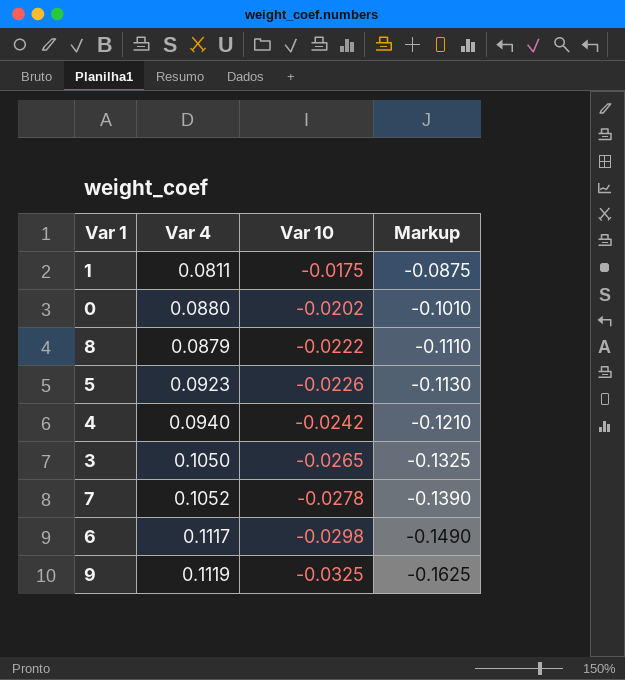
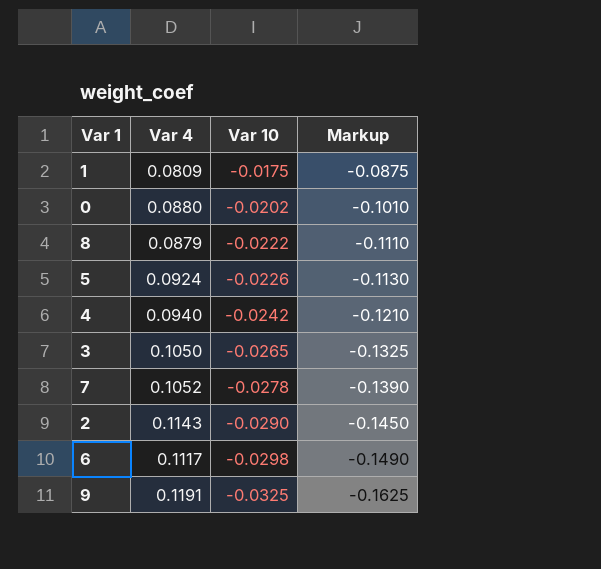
1 | Var 4: 0.0811 -> 0.0809
5 | Var 4: 0.0923 -> 0.0924
row 2: none -> 0.1143 | -0.0290 | -0.1450
9 | Var 4: 0.1119 -> 0.1191

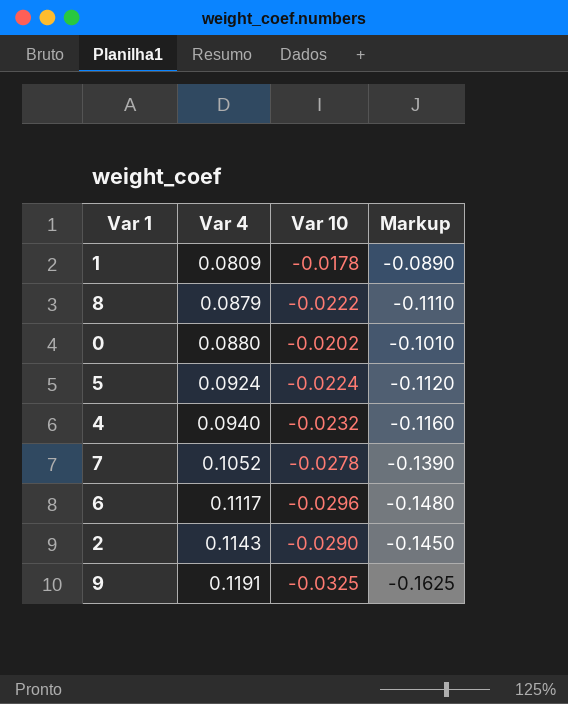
row order: Var 10 descending -> Var 4 ascending
row 3: 0.1050 | -0.0265 | -0.1325 -> none
1 | Var 10: -0.0175 -> -0.0178
1 | Markup: -0.0875 -> -0.0890
5 | Var 10: -0.0226 -> -0.0224
5 | Markup: -0.1130 -> -0.1120
4 | Var 10: -0.0242 -> -0.0232
4 | Markup: -0.1210 -> -0.1160
6 | Var 10: -0.0298 -> -0.0296
6 | Markup: -0.1490 -> -0.1480

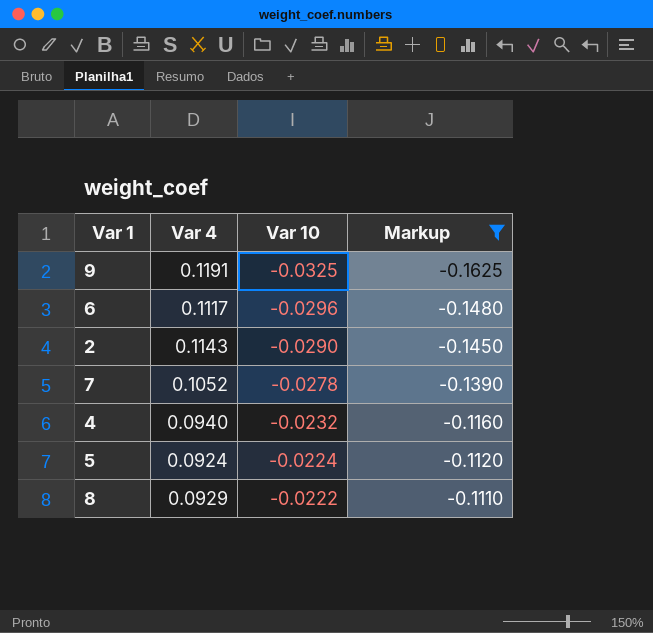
filter: none -> Markup <= -0.1110
row order: Var 4 ascending -> Var 10 ascending
8 | Var 4: 0.0879 -> 0.0929

